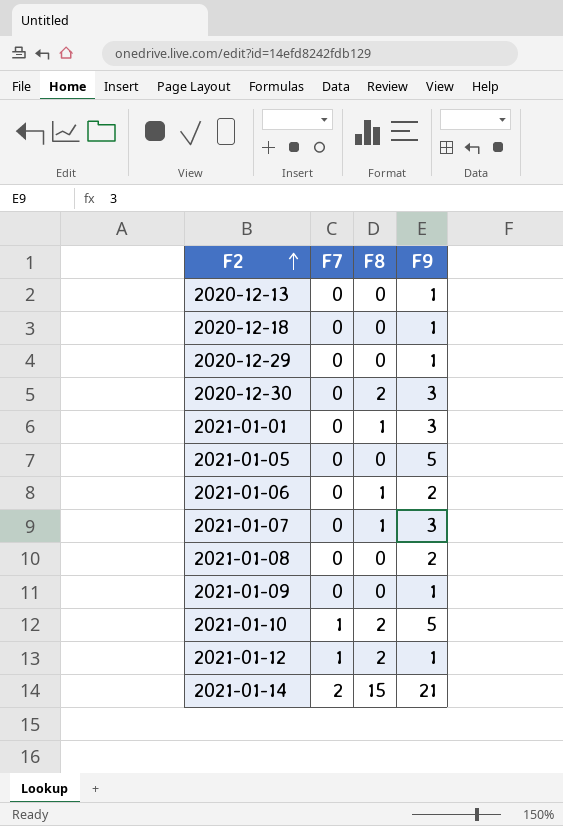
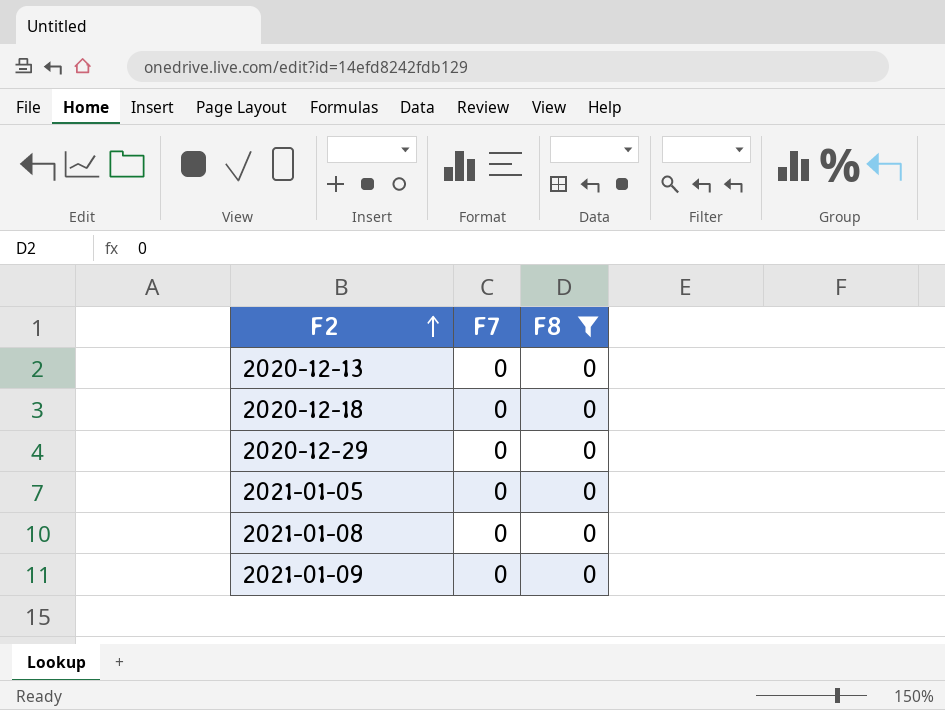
filter: none -> F8 = 0
column F9 | position: 4 -> none

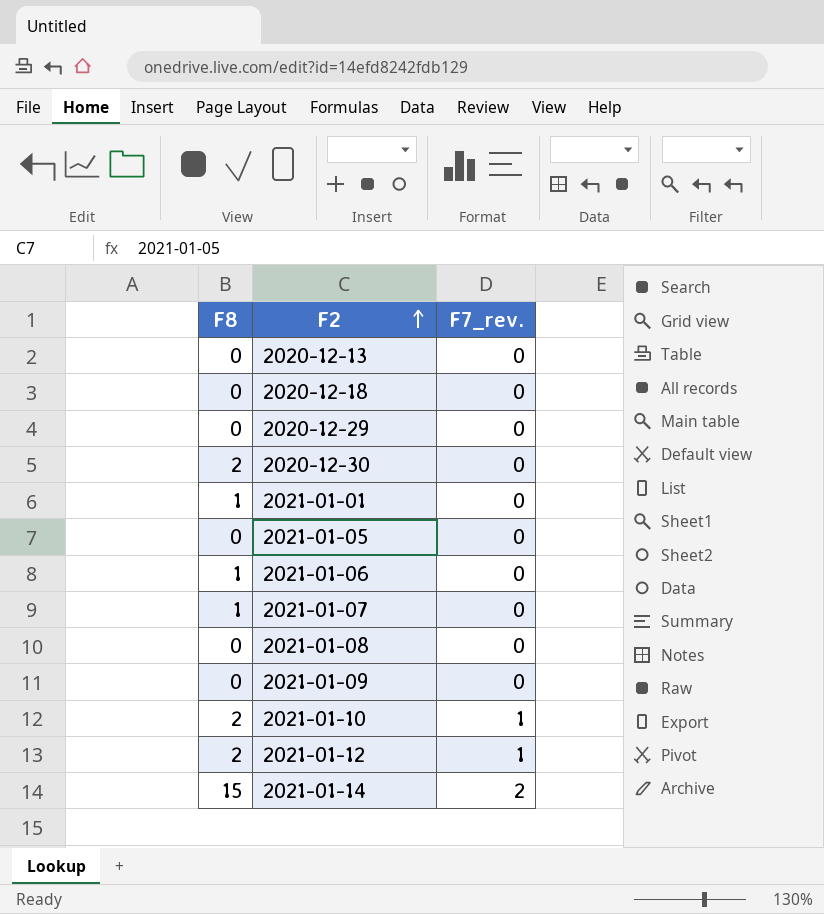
filter: F8 = 0 -> none
column F8 | position: 3 -> 1
column name: F7 -> F7_rev.

